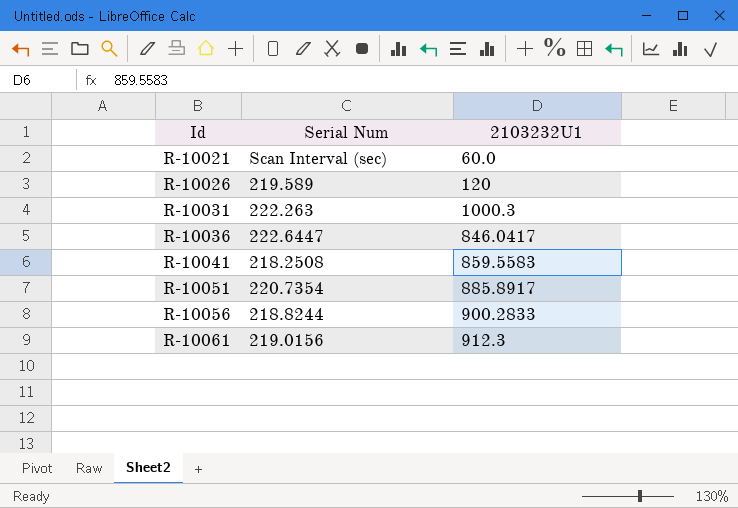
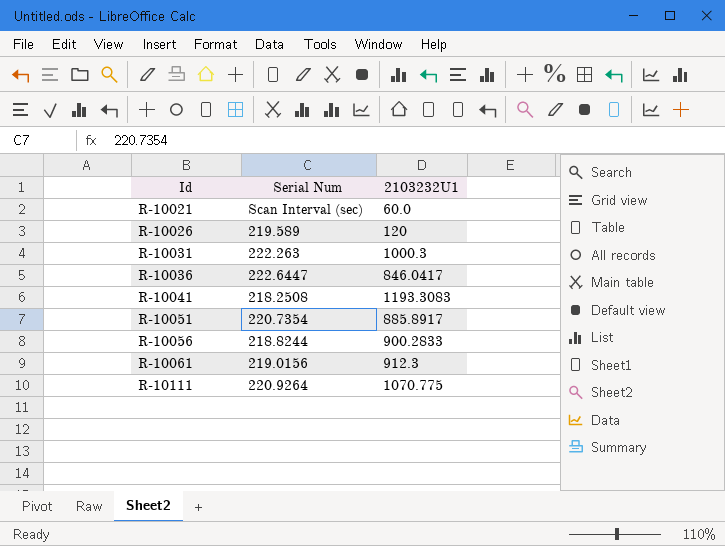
R-10041 | 2103232U1: 859.5583 -> 1193.3083
row R-10111: none -> 220.9264 | 1070.775

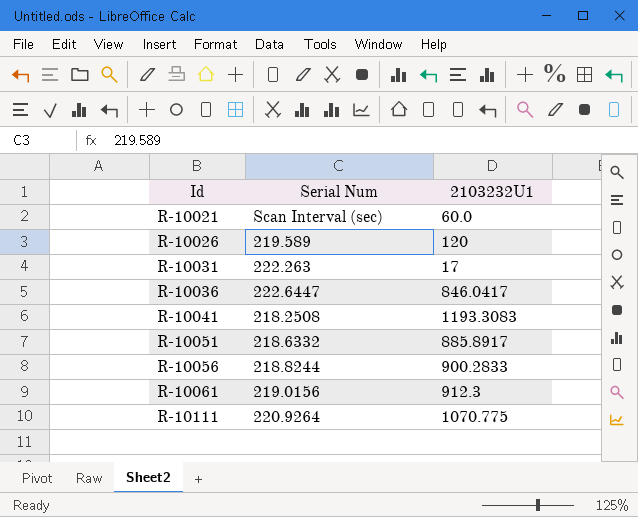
R-10031 | 2103232U1: 1000.3 -> 17
R-10051 | Serial Num: 220.7354 -> 218.6332

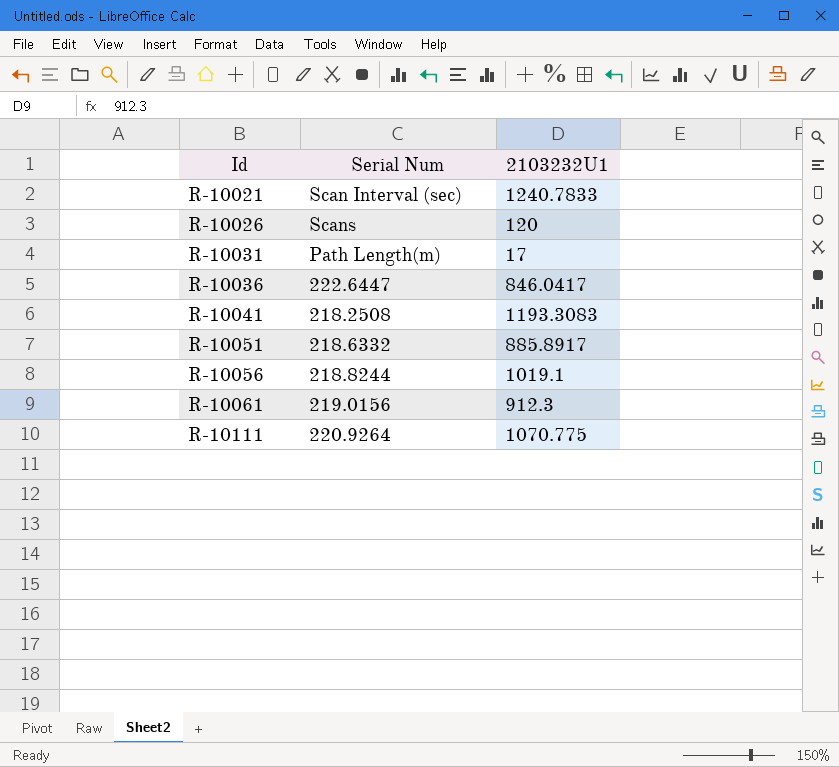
R-10021 | 2103232U1: 60.0 -> 1240.7833
R-10026 | Serial Num: 219.589 -> Scans
R-10031 | Serial Num: 222.263 -> Path Length(m)
R-10056 | 2103232U1: 900.2833 -> 1019.1

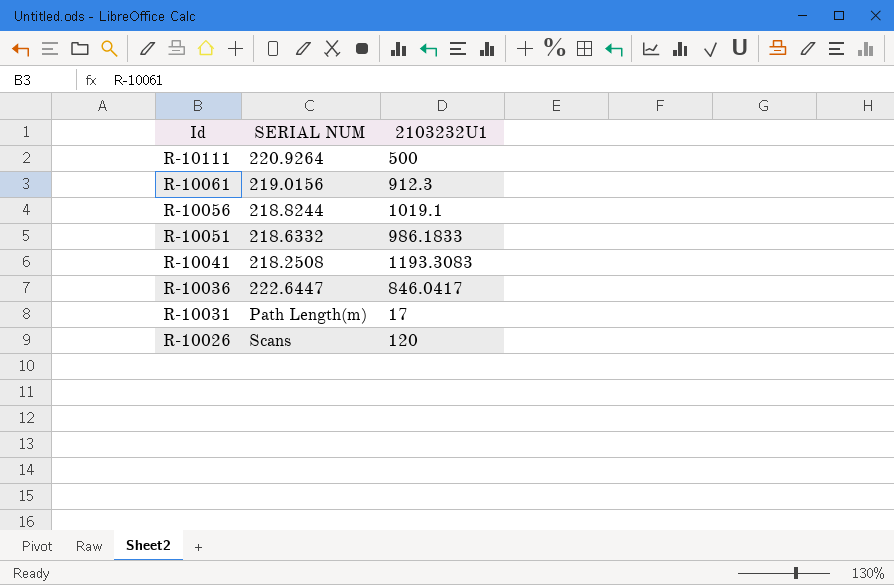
row order: Id ascending -> Id descending
column name: Serial Num -> SERIAL NUM
row R-10021: Scan Interval (sec) | 1240.7833 -> none
R-10111 | 2103232U1: 1070.775 -> 500
R-10051 | 2103232U1: 885.8917 -> 986.1833

